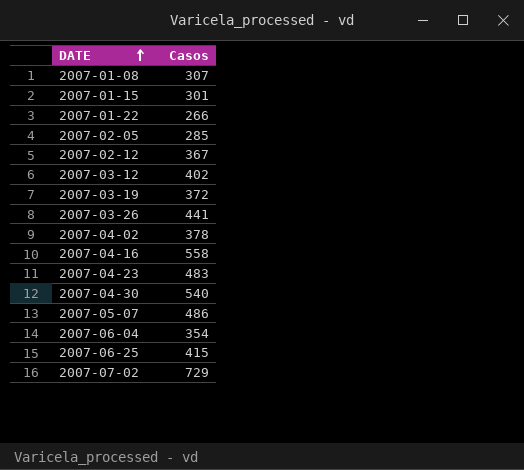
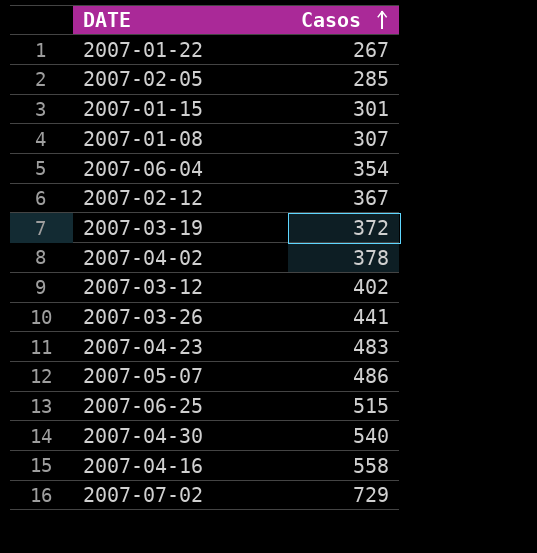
row order: DATE ascending -> Casos ascending
2007-01-22 | Casos: 266 -> 267
2007-06-25 | Casos: 415 -> 515

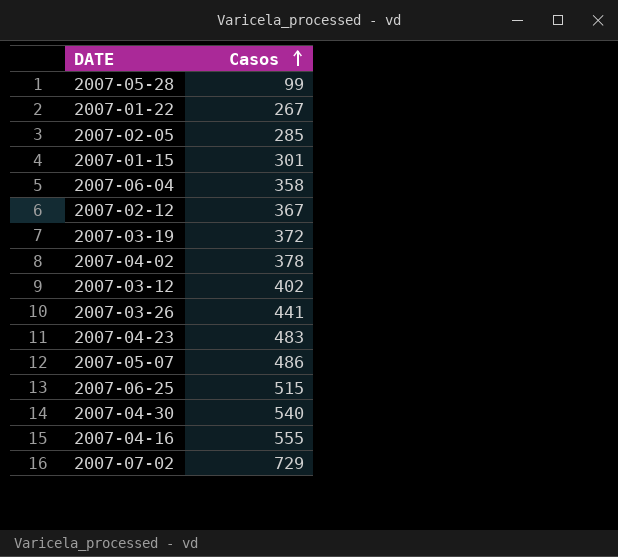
row 2007-01-08: 307 -> none
row 2007-05-28: none -> 99
2007-06-04 | Casos: 354 -> 358
2007-04-16 | Casos: 558 -> 555

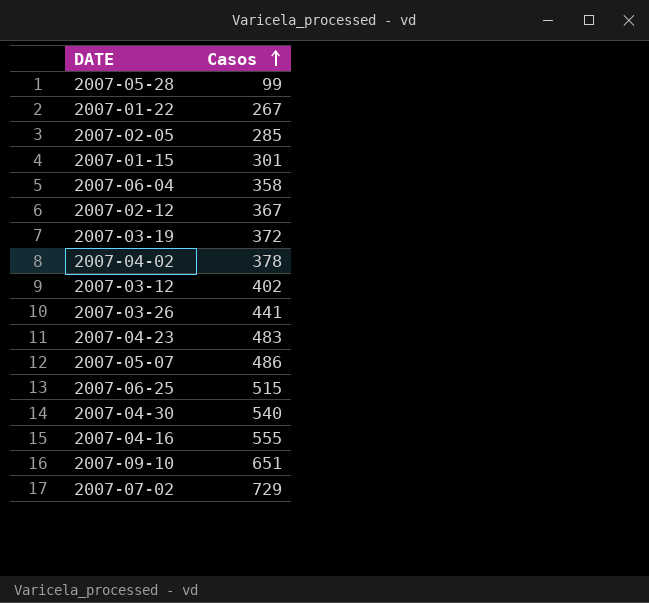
row 2007-09-10: none -> 651

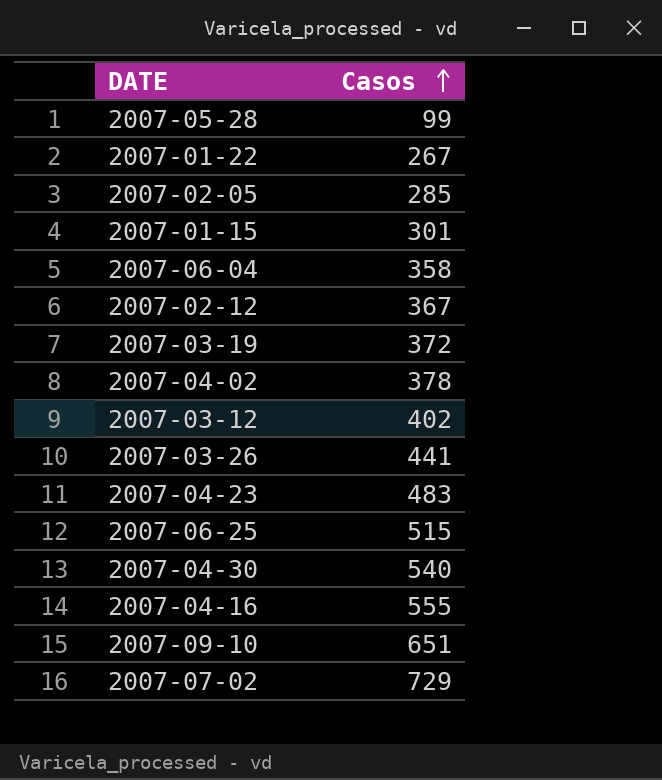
row 2007-05-07: 486 -> none

